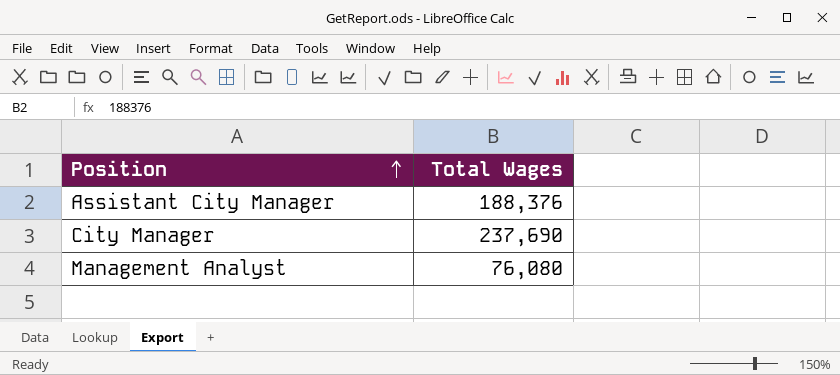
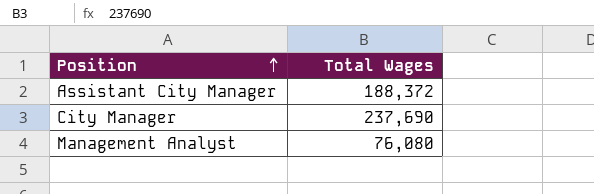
Assistant City Manager | Total Wages: 188,376 -> 188,372

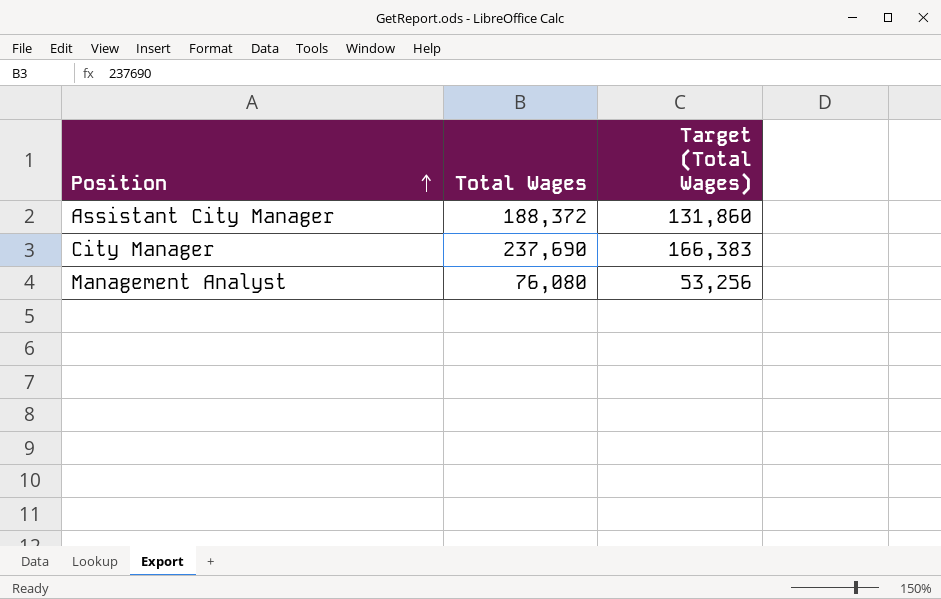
column Target (Total Wages) | formula: none -> [Total Wages] * 0.7

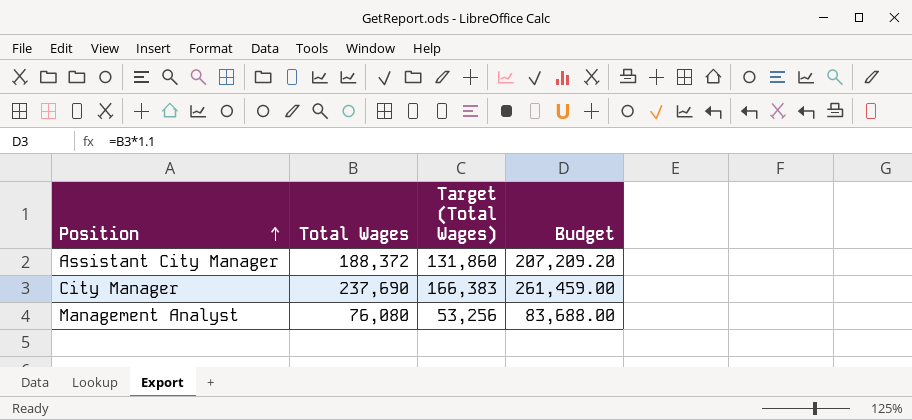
column Budget | formula: none -> [Total Wages] * 1.1

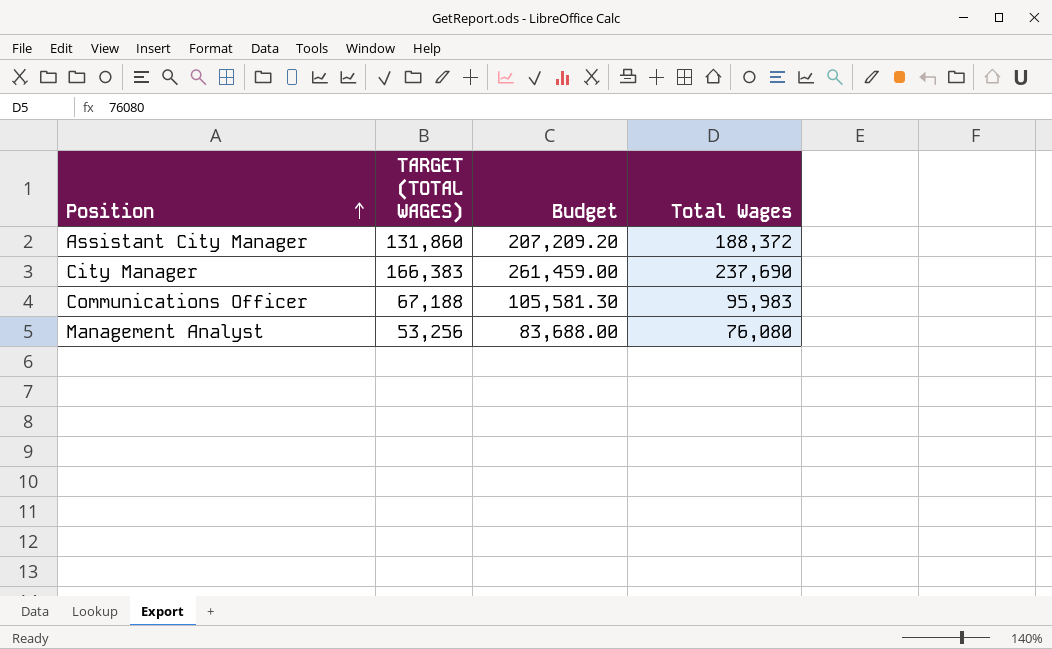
column name: Target (Total Wages) -> TARGET (TOTAL WAGES)
column Total Wages | position: 2 -> 4
row Communications Officer: none -> 67,188 | 105,581.30 | 95,983

